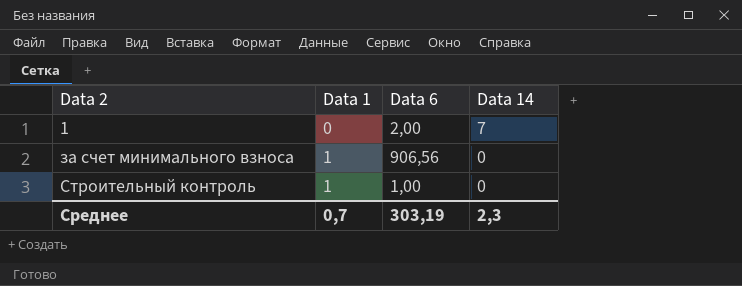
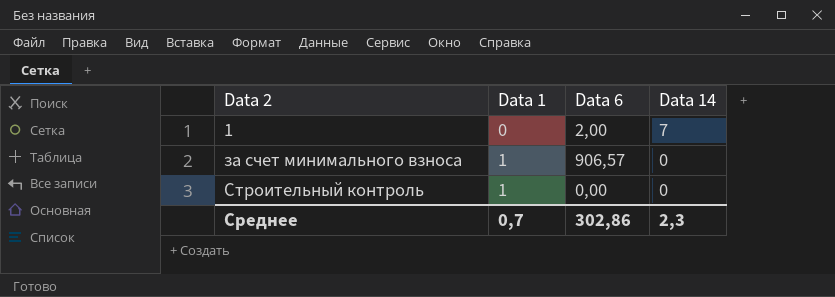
за счет минимального взноса | Data 6: 906,56 -> 906,57
Строительный контроль | Data 6: 1,00 -> 0,00
Среднее | Data 6: 303,19 -> 302,86

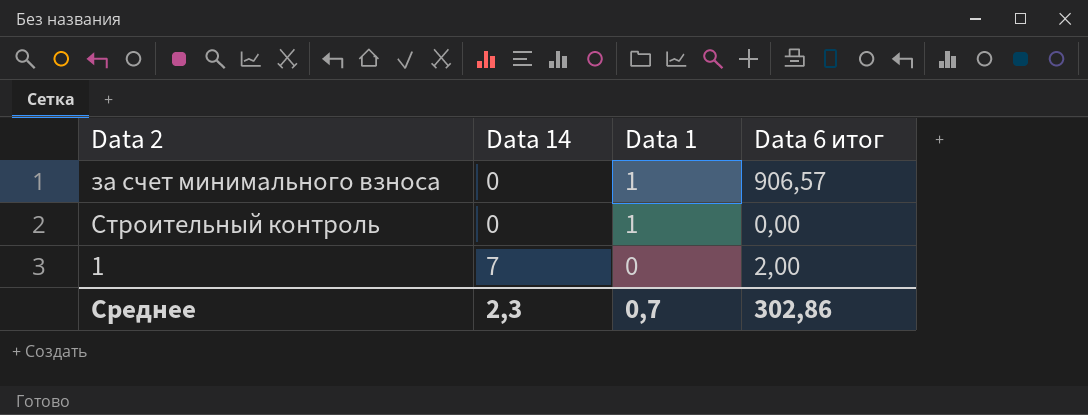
row order: Data 2 ascending -> Data 14 ascending
column Data 14 | position: 4 -> 2
column name: Data 6 -> Data 6 итог

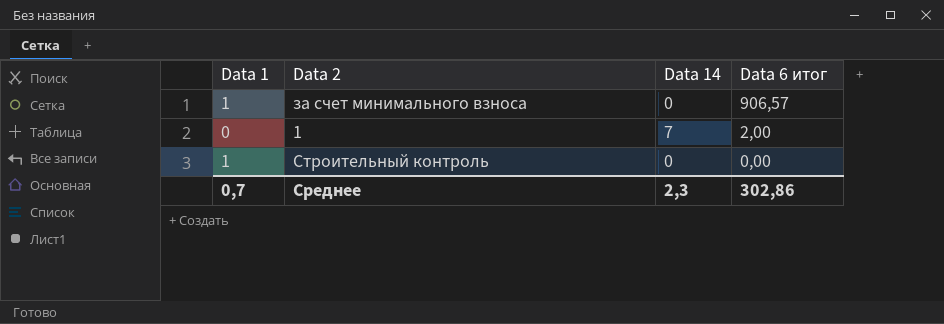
row order: Data 14 ascending -> Data 6 итог descending
column Data 1 | position: 3 -> 1

